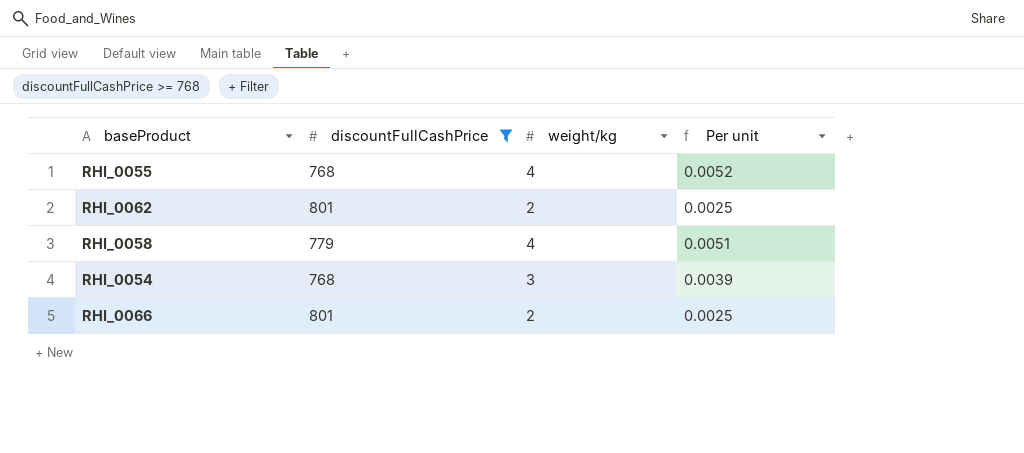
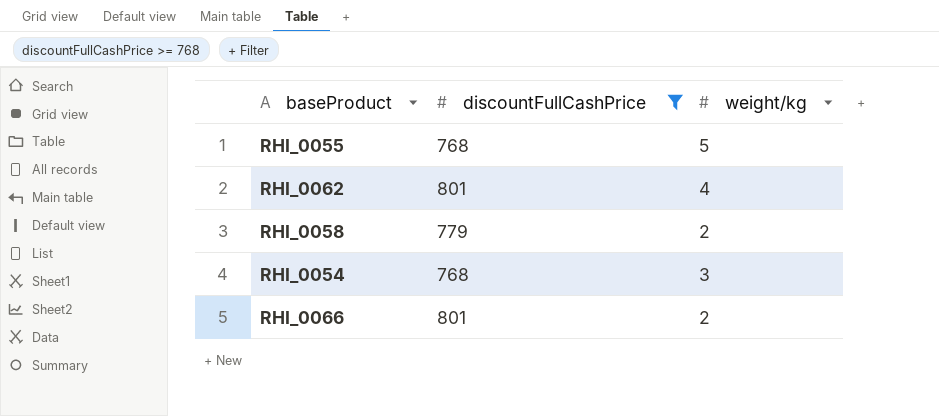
column Per unit | formula: [weight/kg] / [discountFullCashPrice] -> none
RHI_0055 | weight/kg: 4 -> 5
RHI_0062 | weight/kg: 2 -> 4
RHI_0058 | weight/kg: 4 -> 2

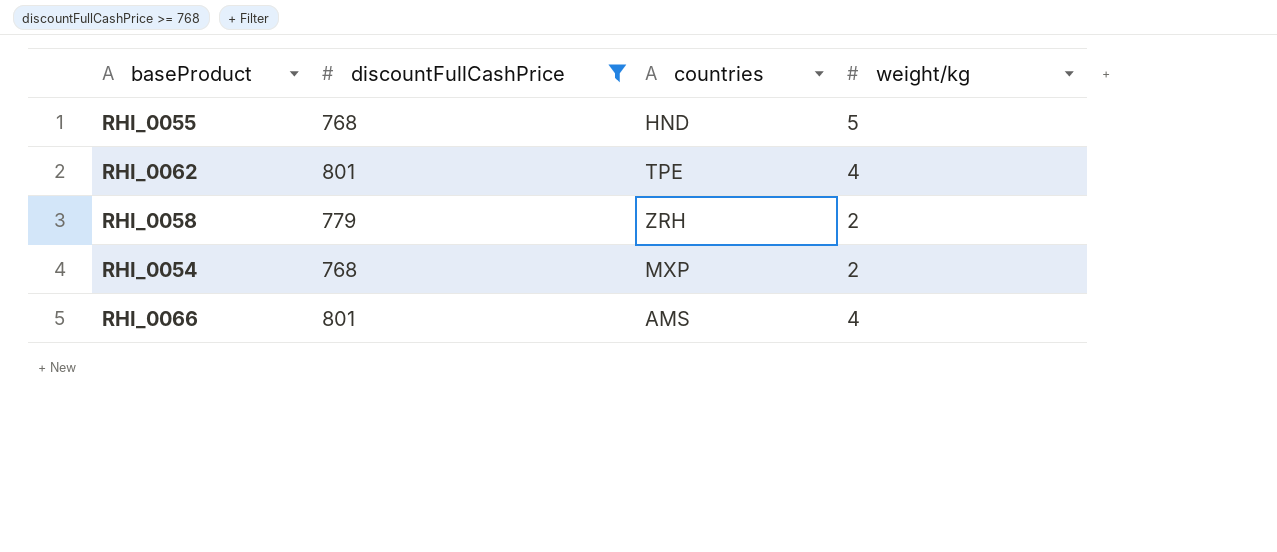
column countries | position: none -> 3
RHI_0054 | weight/kg: 3 -> 2
RHI_0066 | weight/kg: 2 -> 4

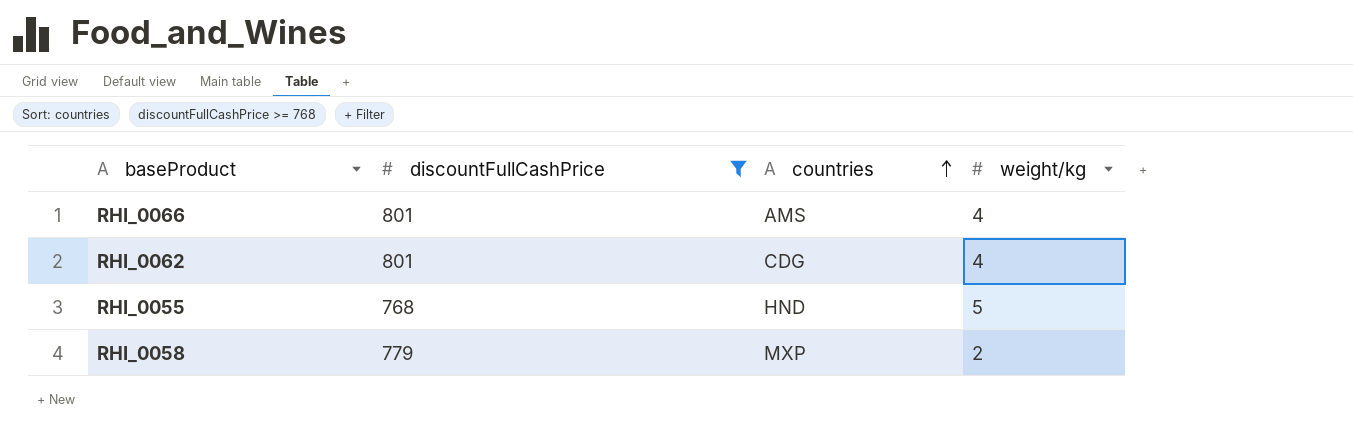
row order: none -> countries ascending
row RHI_0054: 768 | MXP | 2 -> none
RHI_0062 | countries: TPE -> CDG
RHI_0058 | countries: ZRH -> MXP

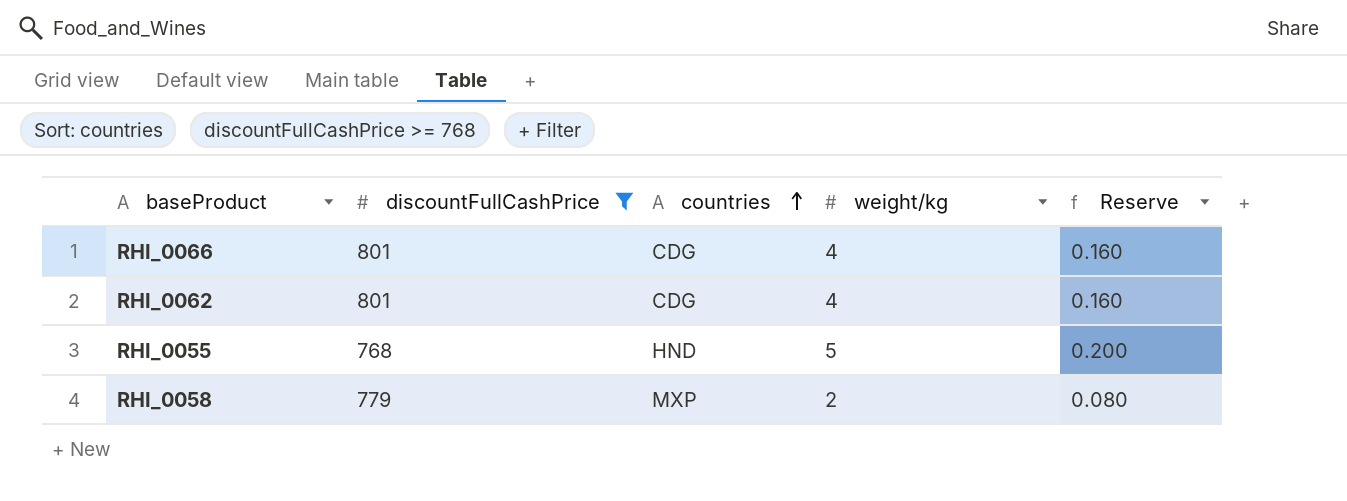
column Reserve | formula: none -> [weight/kg] * 0.04
RHI_0066 | countries: AMS -> CDG

